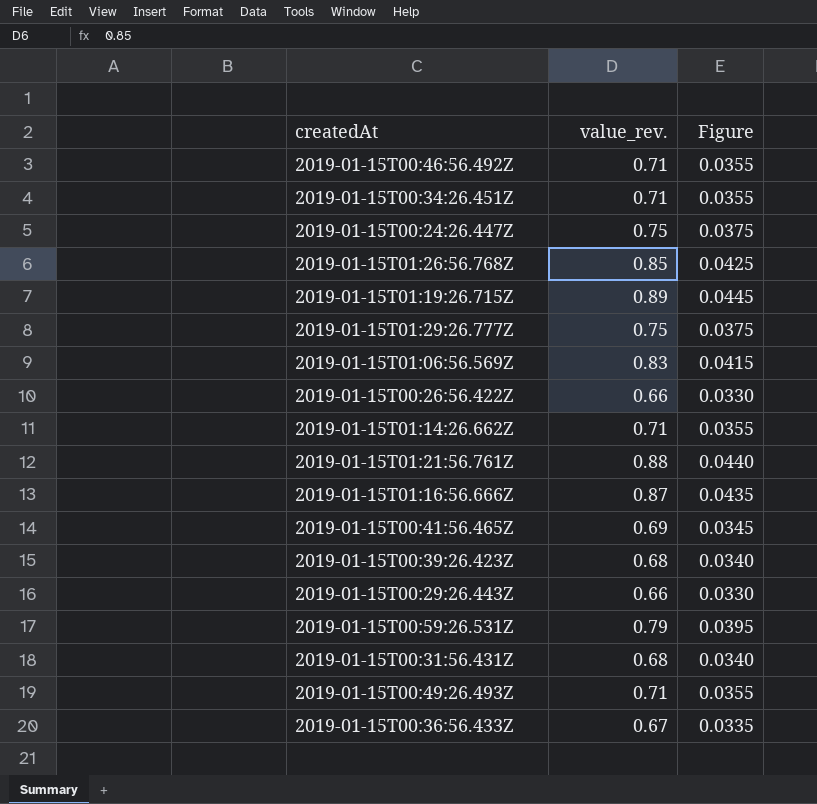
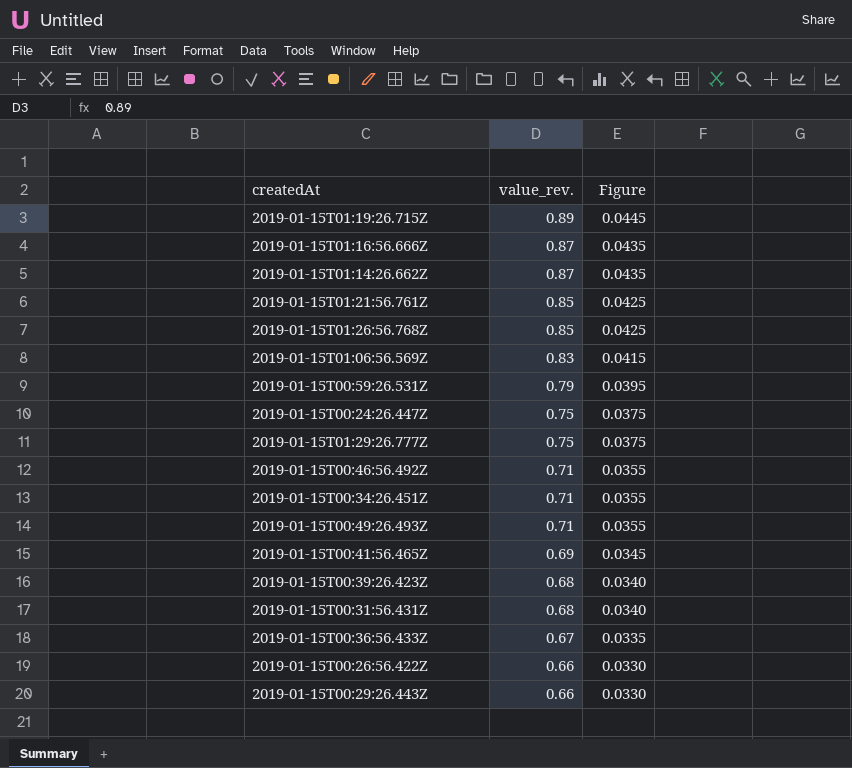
row order: none -> value_rev. descending
2019-01-15T01:14:26.662Z | value_rev.: 0.71 -> 0.87
2019-01-15T01:14:26.662Z | Figure: 0.0355 -> 0.0435
2019-01-15T01:21:56.761Z | value_rev.: 0.88 -> 0.85
2019-01-15T01:21:56.761Z | Figure: 0.0440 -> 0.0425

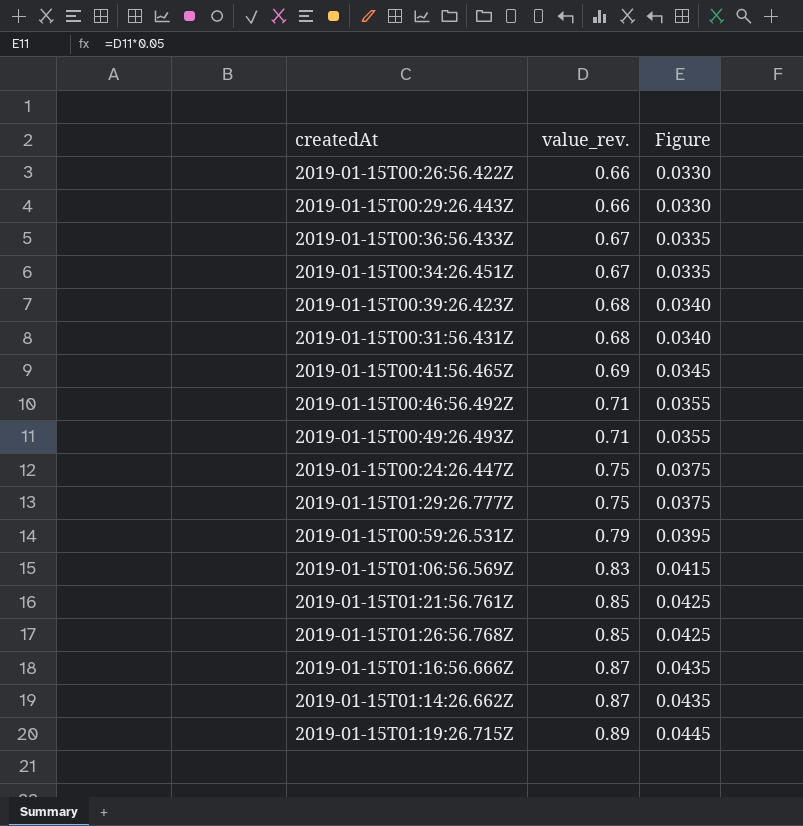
row order: value_rev. descending -> value_rev. ascending
2019-01-15T00:34:26.451Z | value_rev.: 0.71 -> 0.67
2019-01-15T00:34:26.451Z | Figure: 0.0355 -> 0.0335

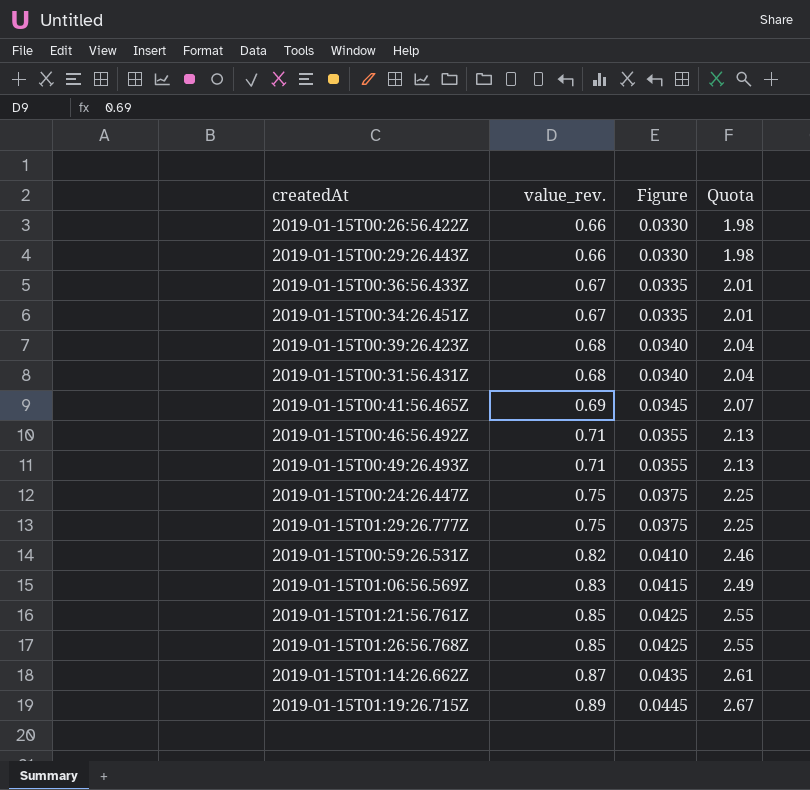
column Quota | formula: none -> [value_rev.] * 3
row 2019-01-15T01:16:56.666Z: 0.87 | 0.0435 -> none
2019-01-15T00:59:26.531Z | value_rev.: 0.79 -> 0.82
2019-01-15T00:59:26.531Z | Figure: 0.0395 -> 0.0410

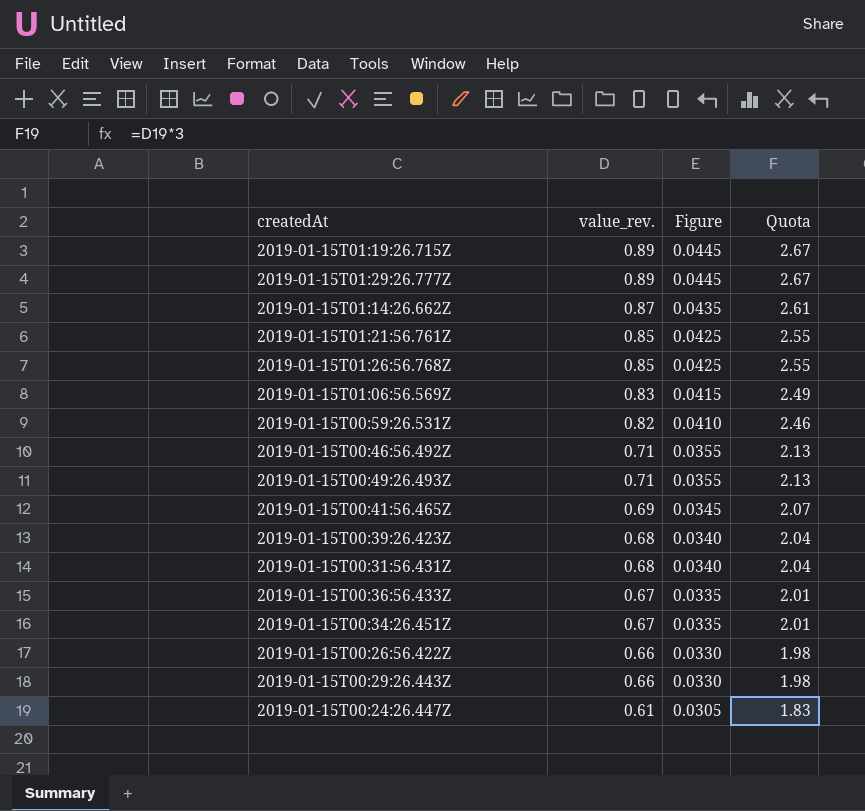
row order: value_rev. ascending -> value_rev. descending
2019-01-15T01:29:26.777Z | value_rev.: 0.75 -> 0.89
2019-01-15T01:29:26.777Z | Figure: 0.0375 -> 0.0445
2019-01-15T01:29:26.777Z | Quota: 2.25 -> 2.67
2019-01-15T00:24:26.447Z | value_rev.: 0.75 -> 0.61
2019-01-15T00:24:26.447Z | Figure: 0.0375 -> 0.0305
2019-01-15T00:24:26.447Z | Quota: 2.25 -> 1.83

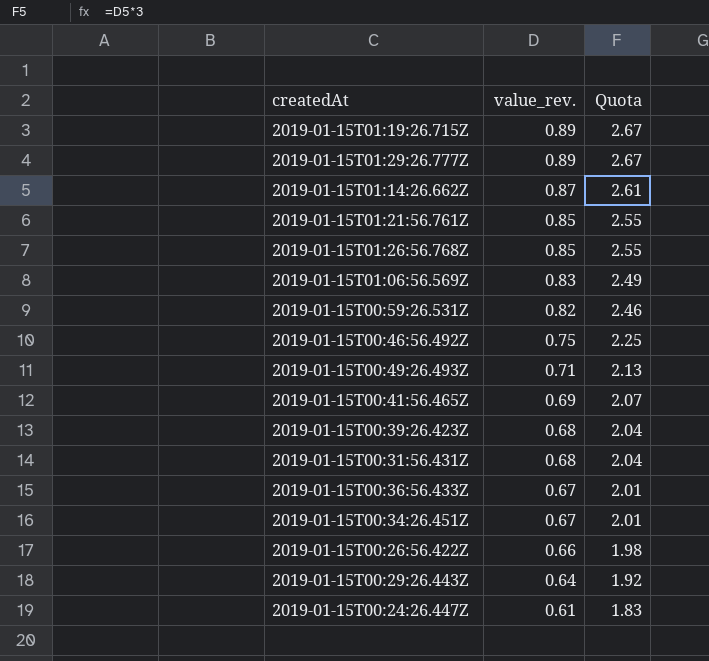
column Figure | formula: [value_rev.] * 0.05 -> none
2019-01-15T00:46:56.492Z | value_rev.: 0.71 -> 0.75
2019-01-15T00:46:56.492Z | Quota: 2.13 -> 2.25
2019-01-15T00:29:26.443Z | value_rev.: 0.66 -> 0.64
2019-01-15T00:29:26.443Z | Quota: 1.98 -> 1.92

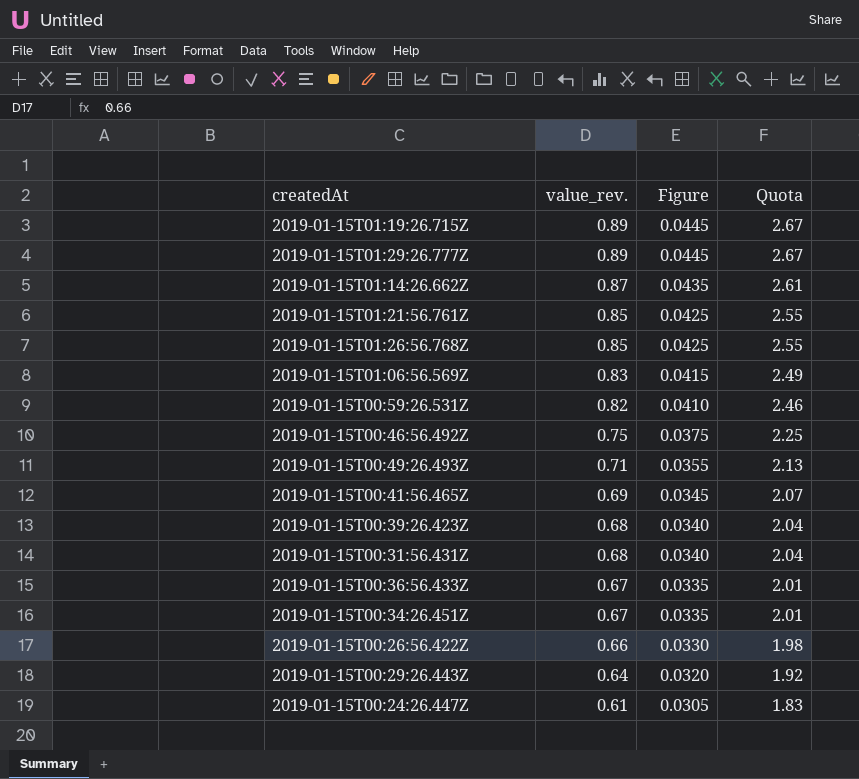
column Figure | formula: none -> [value_rev.] * 0.05

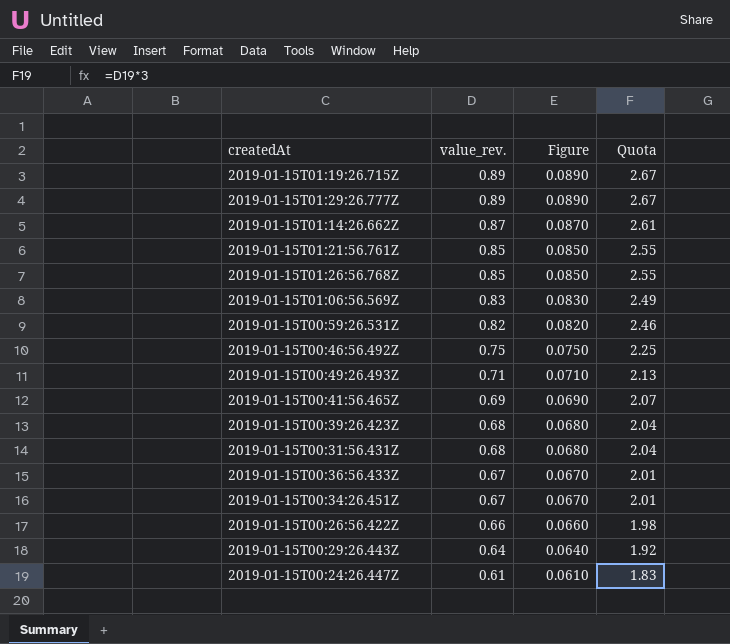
column Figure | formula: [value_rev.] * 0.05 -> [value_rev.] * 0.1

